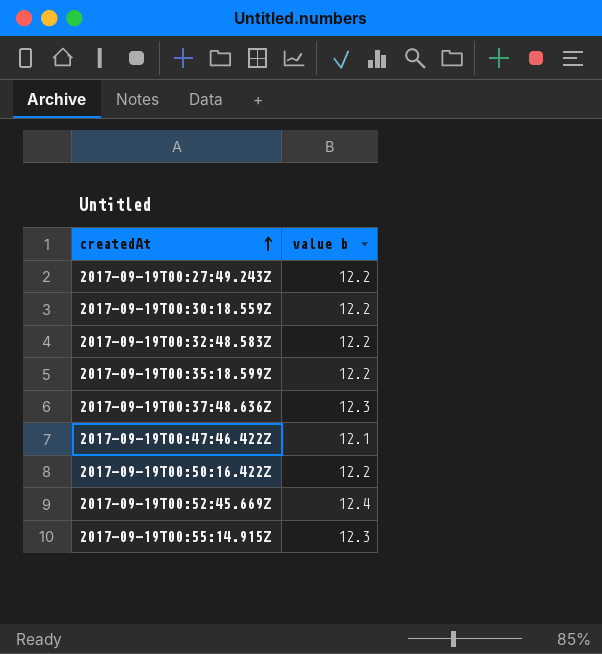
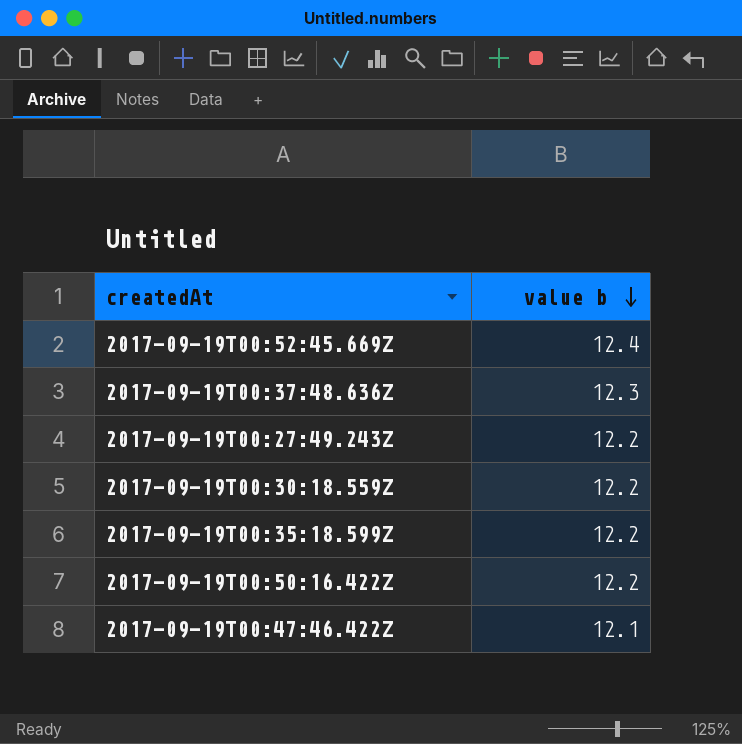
row order: createdAt ascending -> value b descending
row 2017-09-19T00:32:48.583Z: 12.2 -> none
row 2017-09-19T00:55:14.915Z: 12.3 -> none

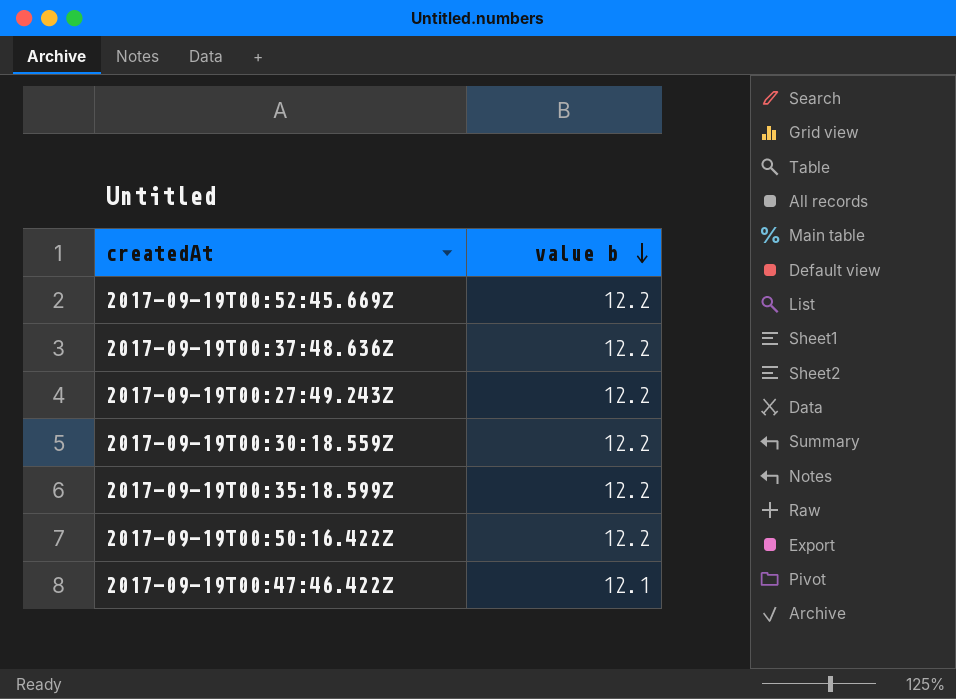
2017-09-19T00:52:45.669Z | value b: 12.4 -> 12.2
2017-09-19T00:37:48.636Z | value b: 12.3 -> 12.2

